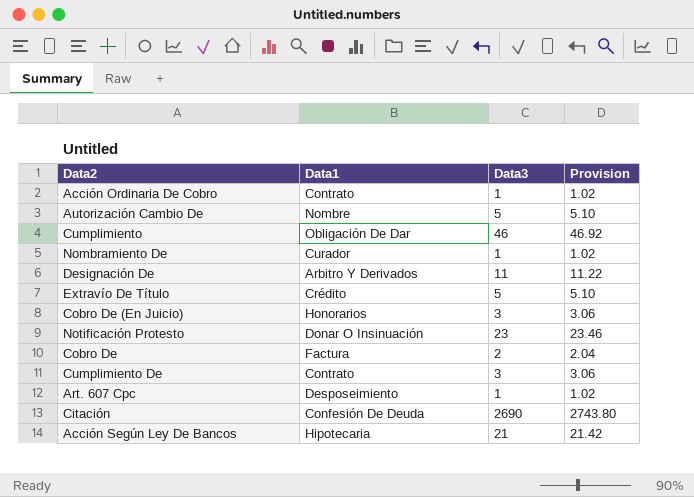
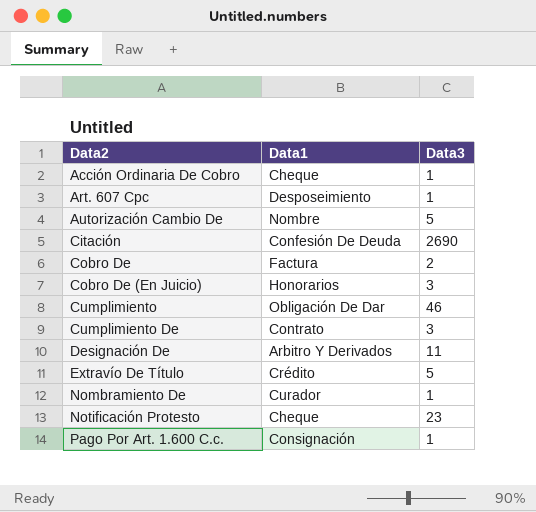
row order: none -> Data2 ascending
column Provision | formula: [Data3] * 1.02 -> none
row Acción Según Ley De Bancos: Hipotecaria | 21 | 21.42 -> none
Acción Ordinaria De Cobro | Data1: Contrato -> Cheque
Notificación Protesto | Data1: Donar O Insinuación -> Cheque
row Pago Por Art. 1.600 C.c.: none -> Consignación | 1

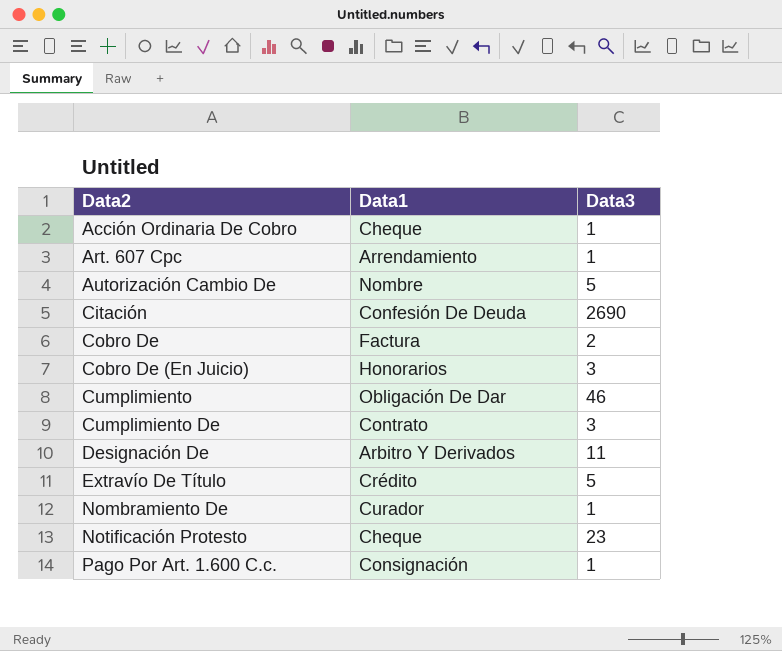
Art. 607 Cpc | Data1: Desposeimiento -> Arrendamiento

